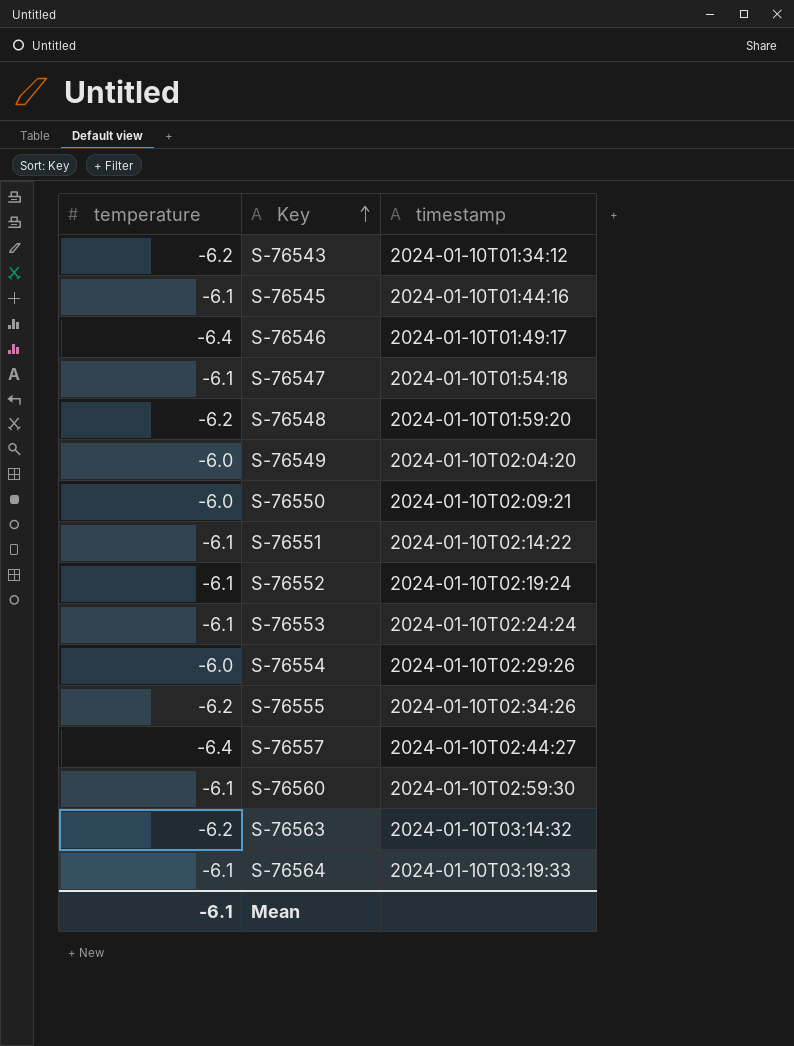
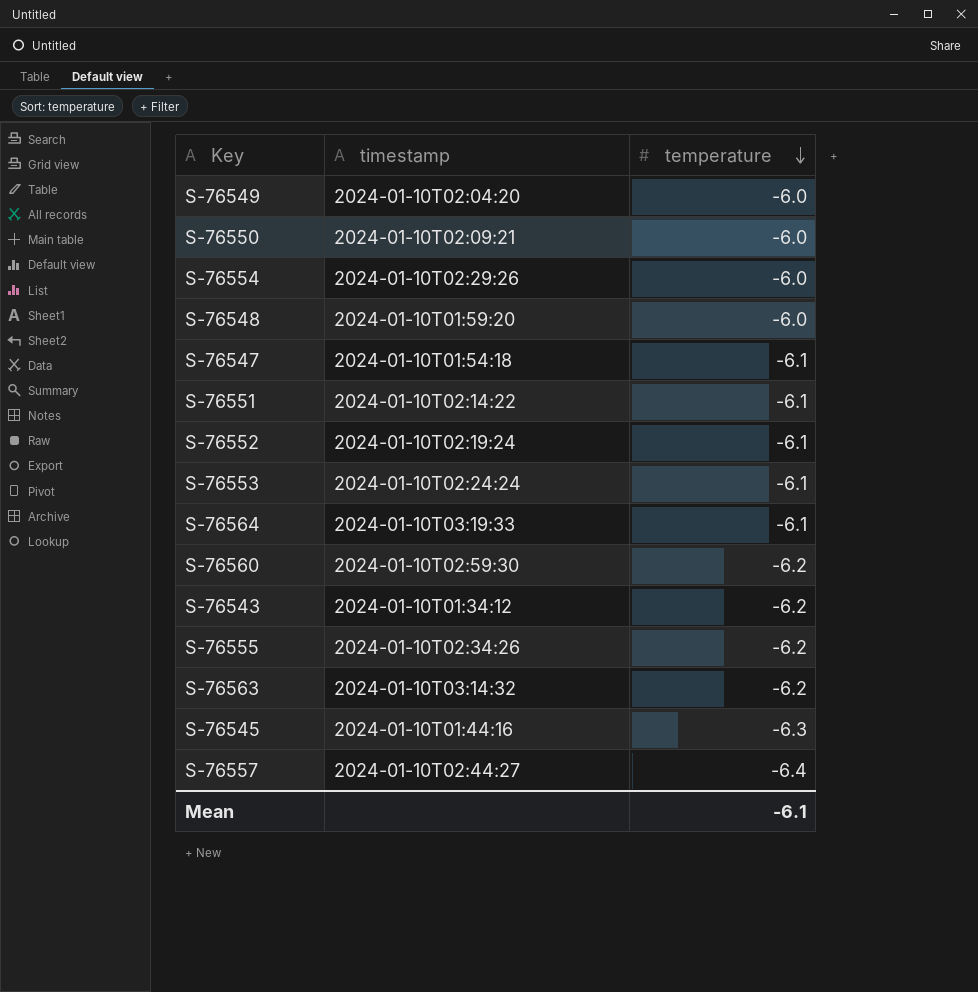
row order: Key ascending -> temperature descending
column temperature | position: 1 -> 3
row S-76546: -6.4 | 2024-01-10T01:49:17 -> none
S-76548 | temperature: -6.2 -> -6.0
S-76560 | temperature: -6.1 -> -6.2
S-76545 | temperature: -6.1 -> -6.3

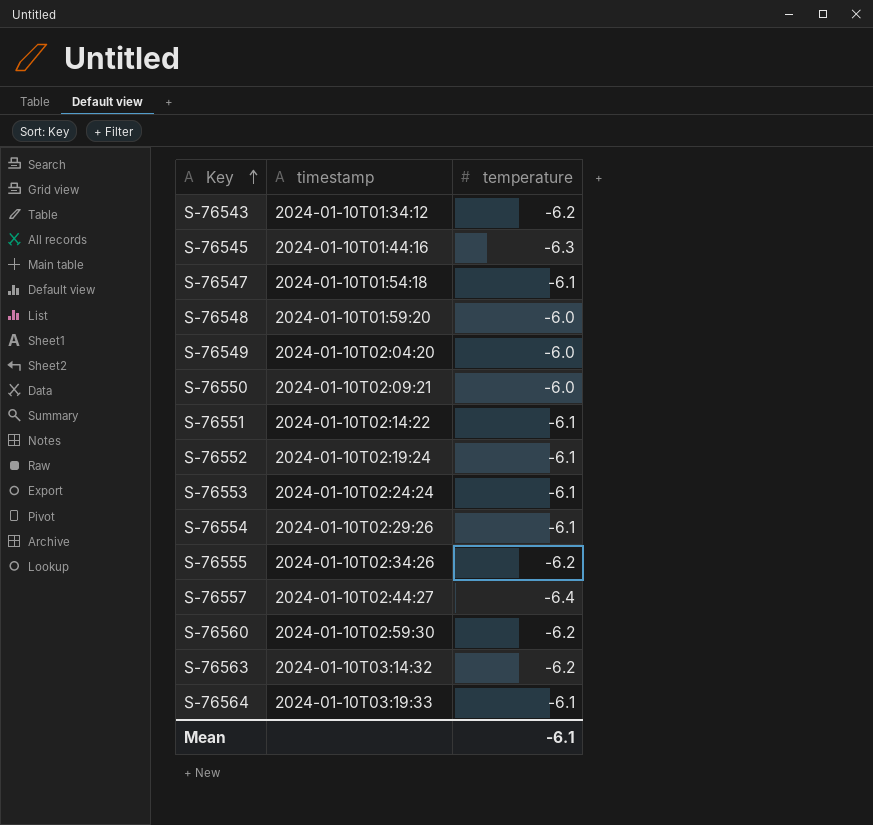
row order: temperature descending -> Key ascending
S-76554 | temperature: -6.0 -> -6.1

